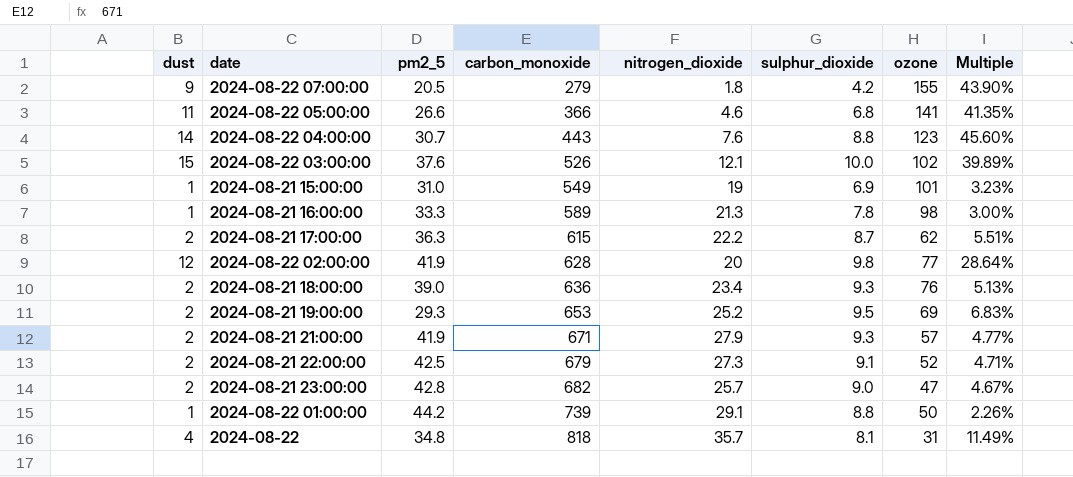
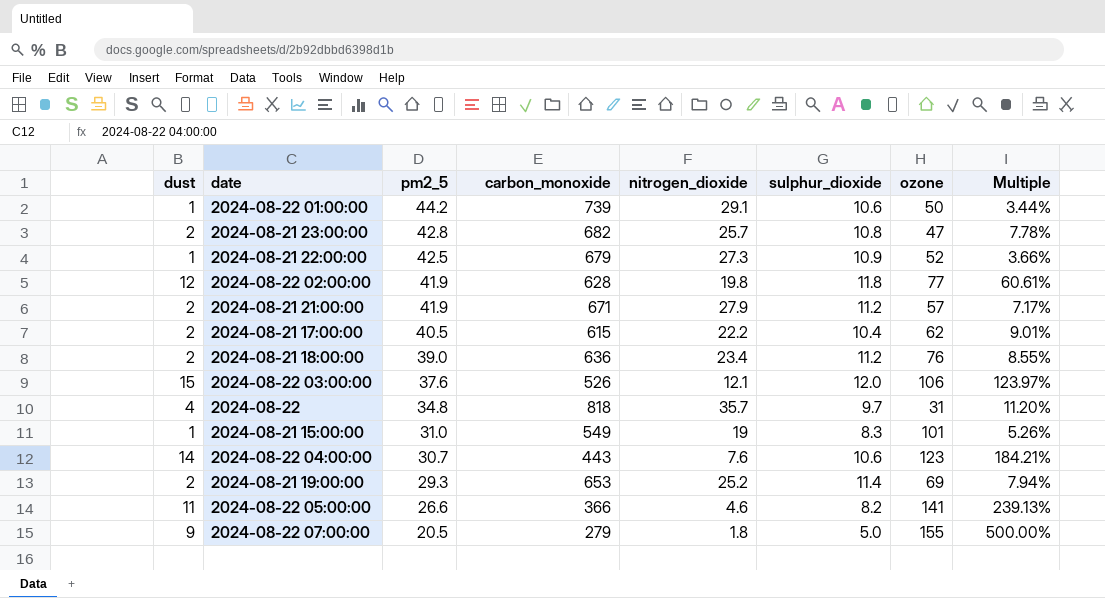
row order: carbon_monoxide ascending -> pm2_5 descending
column Multiple | formula: [dust] / [pm2_5] -> [dust] / [nitrogen_dioxide]
row 2024-08-21 16:00:00: 1 | 33.3 | 589 | 21.3 | 7.8 | 98 | 3.00% -> none
2024-08-22 01:00:00 | sulphur_dioxide: 8.8 -> 10.6
2024-08-21 23:00:00 | sulphur_dioxide: 9.0 -> 10.8
2024-08-21 22:00:00 | dust: 2 -> 1
2024-08-21 22:00:00 | sulphur_dioxide: 9.1 -> 10.9
2024-08-22 02:00:00 | nitrogen_dioxide: 20 -> 19.8
2024-08-22 02:00:00 | sulphur_dioxide: 9.8 -> 11.8
2024-08-21 21:00:00 | sulphur_dioxide: 9.3 -> 11.2
2024-08-21 17:00:00 | pm2_5: 36.3 -> 40.5
2024-08-21 17:00:00 | sulphur_dioxide: 8.7 -> 10.4
2024-08-21 18:00:00 | sulphur_dioxide: 9.3 -> 11.2
2024-08-22 03:00:00 | sulphur_dioxide: 10.0 -> 12.0
2024-08-22 03:00:00 | ozone: 102 -> 106
2024-08-22 | sulphur_dioxide: 8.1 -> 9.7
2024-08-21 15:00:00 | sulphur_dioxide: 6.9 -> 8.3
2024-08-22 04:00:00 | sulphur_dioxide: 8.8 -> 10.6
2024-08-21 19:00:00 | sulphur_dioxide: 9.5 -> 11.4
2024-08-22 05:00:00 | sulphur_dioxide: 6.8 -> 8.2
2024-08-22 07:00:00 | sulphur_dioxide: 4.2 -> 5.0

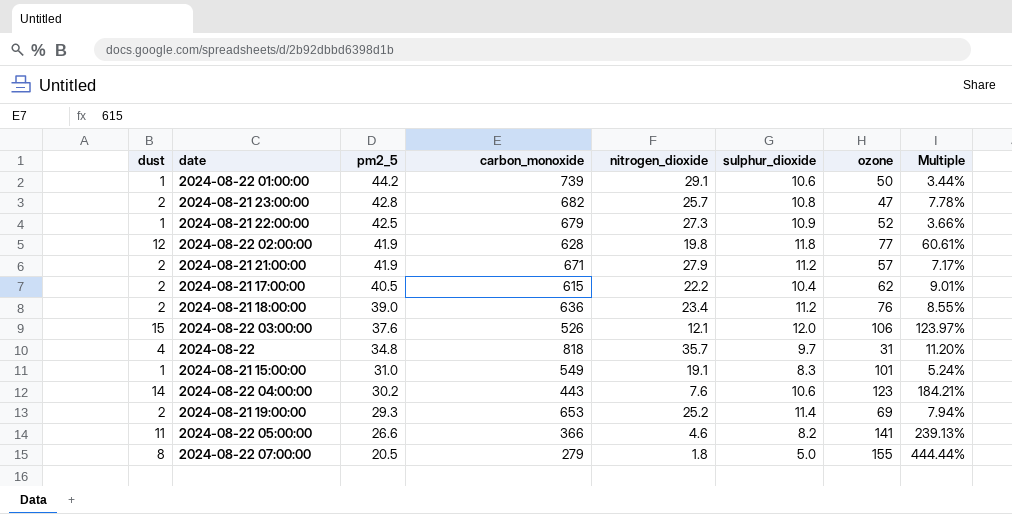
2024-08-21 15:00:00 | nitrogen_dioxide: 19 -> 19.1
2024-08-21 15:00:00 | Multiple: 5.26% -> 5.24%
2024-08-22 04:00:00 | pm2_5: 30.7 -> 30.2
2024-08-22 07:00:00 | dust: 9 -> 8
2024-08-22 07:00:00 | Multiple: 500.00% -> 444.44%

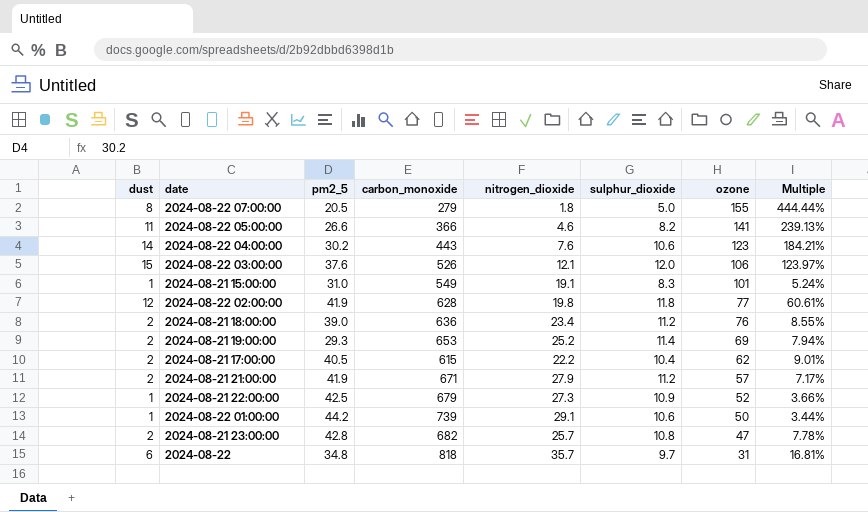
row order: pm2_5 descending -> ozone descending
2024-08-22 | dust: 4 -> 6
2024-08-22 | Multiple: 11.20% -> 16.81%

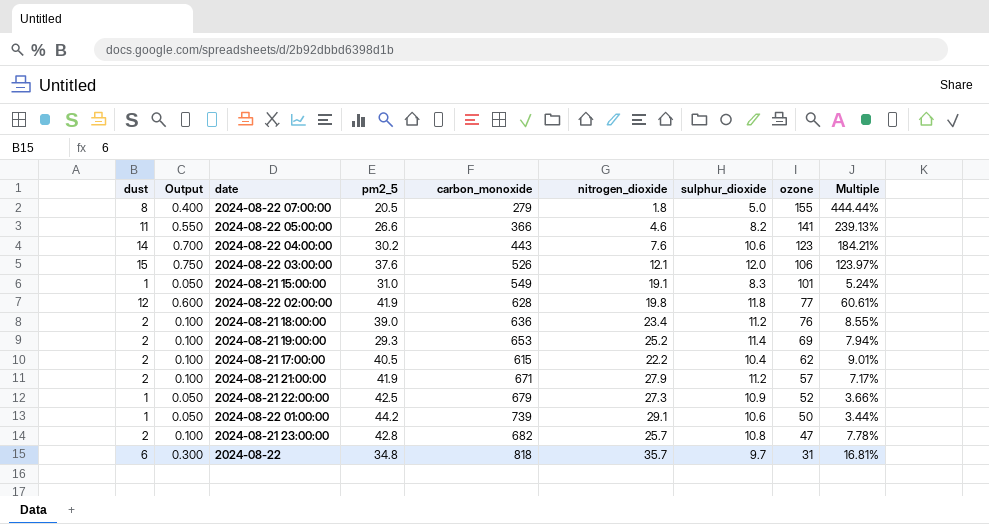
column Output | formula: none -> [dust] * 0.05

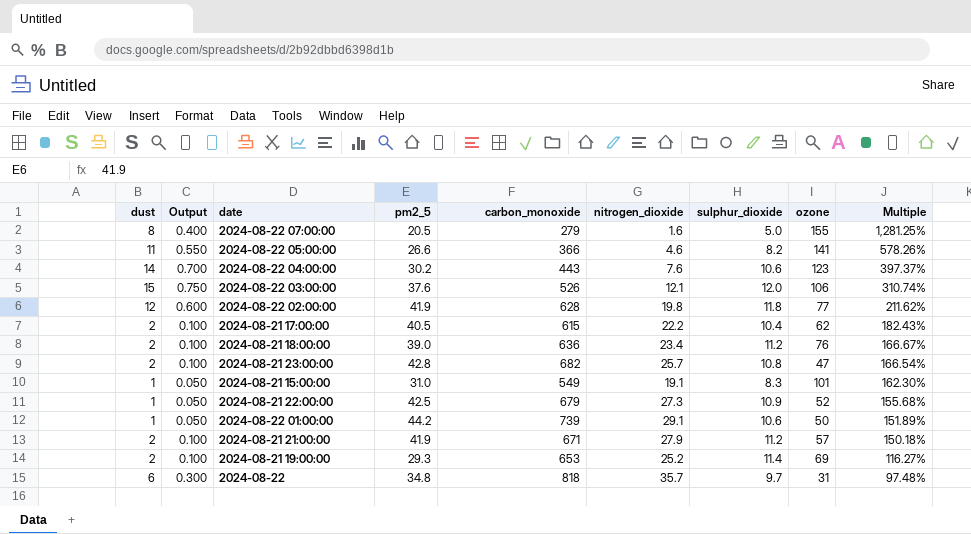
row order: ozone descending -> Multiple descending
column Multiple | formula: [dust] / [nitrogen_dioxide] -> [pm2_5] / [nitrogen_dioxide]
2024-08-22 07:00:00 | nitrogen_dioxide: 1.8 -> 1.6

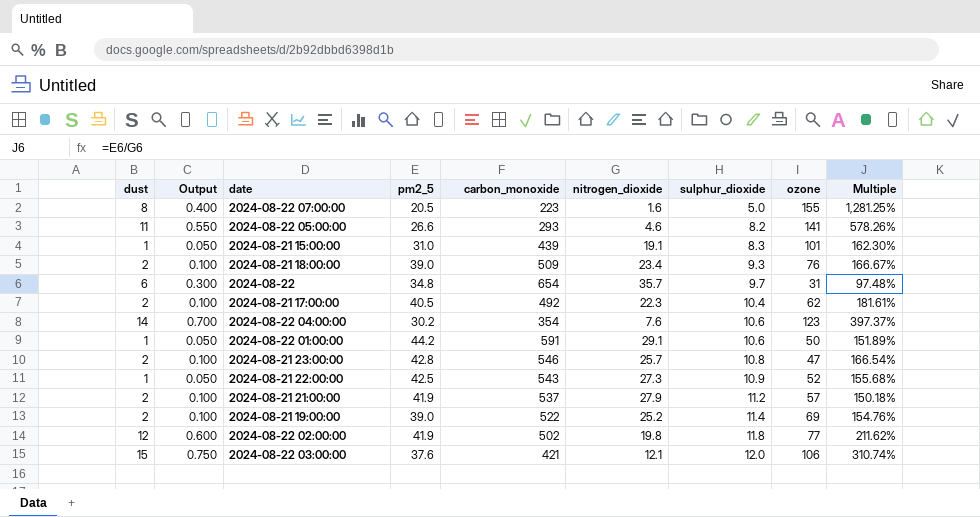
row order: Multiple descending -> sulphur_dioxide ascending
2024-08-22 07:00:00 | carbon_monoxide: 279 -> 223
2024-08-22 05:00:00 | carbon_monoxide: 366 -> 293
2024-08-21 15:00:00 | carbon_monoxide: 549 -> 439
2024-08-21 18:00:00 | carbon_monoxide: 636 -> 509
2024-08-21 18:00:00 | sulphur_dioxide: 11.2 -> 9.3
2024-08-22 | carbon_monoxide: 818 -> 654
2024-08-21 17:00:00 | carbon_monoxide: 615 -> 492
2024-08-21 17:00:00 | nitrogen_dioxide: 22.2 -> 22.3
2024-08-21 17:00:00 | Multiple: 182.43% -> 181.61%
2024-08-22 04:00:00 | carbon_monoxide: 443 -> 354
2024-08-22 01:00:00 | carbon_monoxide: 739 -> 591
2024-08-21 23:00:00 | carbon_monoxide: 682 -> 546
2024-08-21 22:00:00 | carbon_monoxide: 679 -> 543
2024-08-21 21:00:00 | carbon_monoxide: 671 -> 537
2024-08-21 19:00:00 | pm2_5: 29.3 -> 39.0
2024-08-21 19:00:00 | carbon_monoxide: 653 -> 522
2024-08-21 19:00:00 | Multiple: 116.27% -> 154.76%
2024-08-22 02:00:00 | carbon_monoxide: 628 -> 502
2024-08-22 03:00:00 | carbon_monoxide: 526 -> 421

